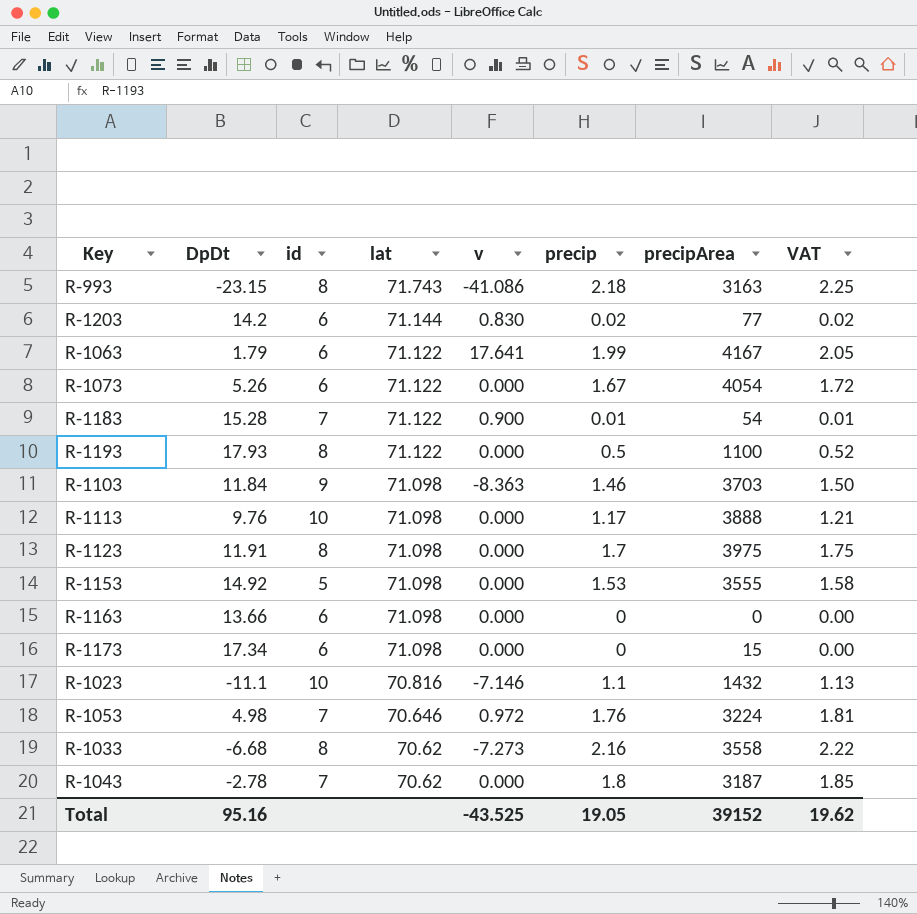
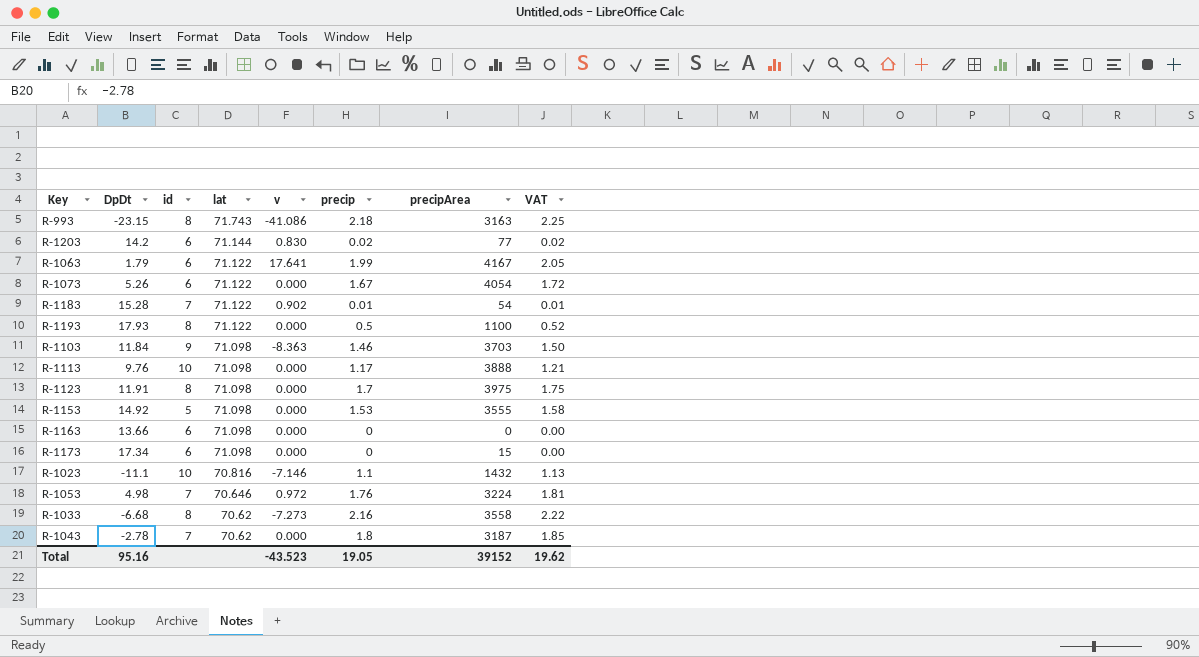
R-1183 | v: 0.900 -> 0.902
Total | v: -43.525 -> -43.523

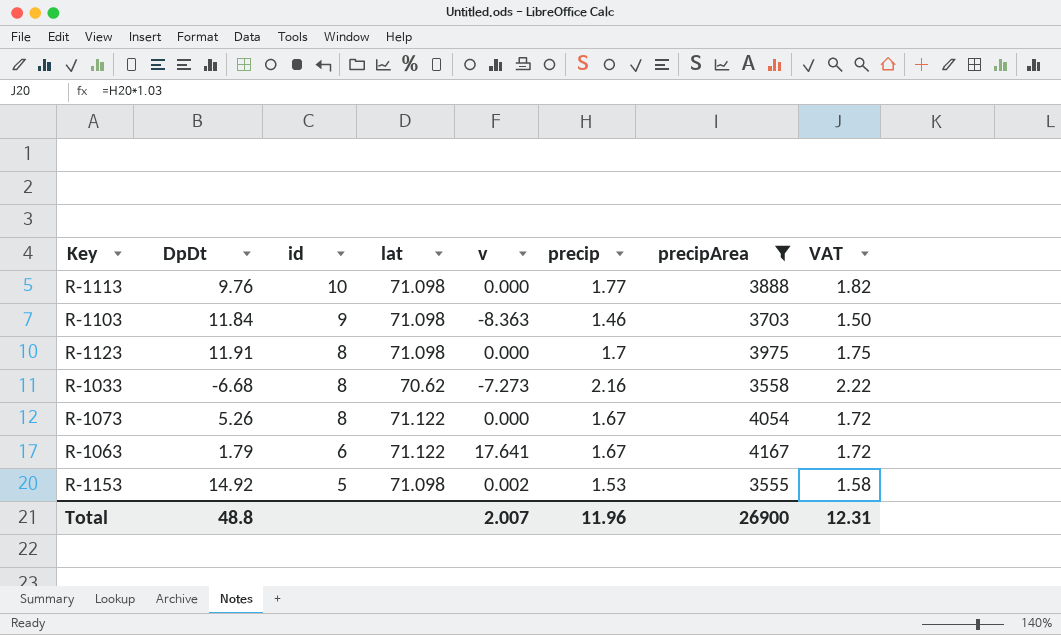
filter: none -> precipArea >= 3555
row order: lat descending -> id descending
R-1113 | precip: 1.17 -> 1.77
R-1113 | VAT: 1.21 -> 1.82
R-1073 | id: 6 -> 8
R-1063 | precip: 1.99 -> 1.67
R-1063 | VAT: 2.05 -> 1.72
R-1153 | v: 0.000 -> 0.002
Total | DpDt: 95.16 -> 48.8
Total | v: -43.523 -> 2.007
Total | precip: 19.05 -> 11.96
Total | precipArea: 39152 -> 26900
Total | VAT: 19.62 -> 12.31

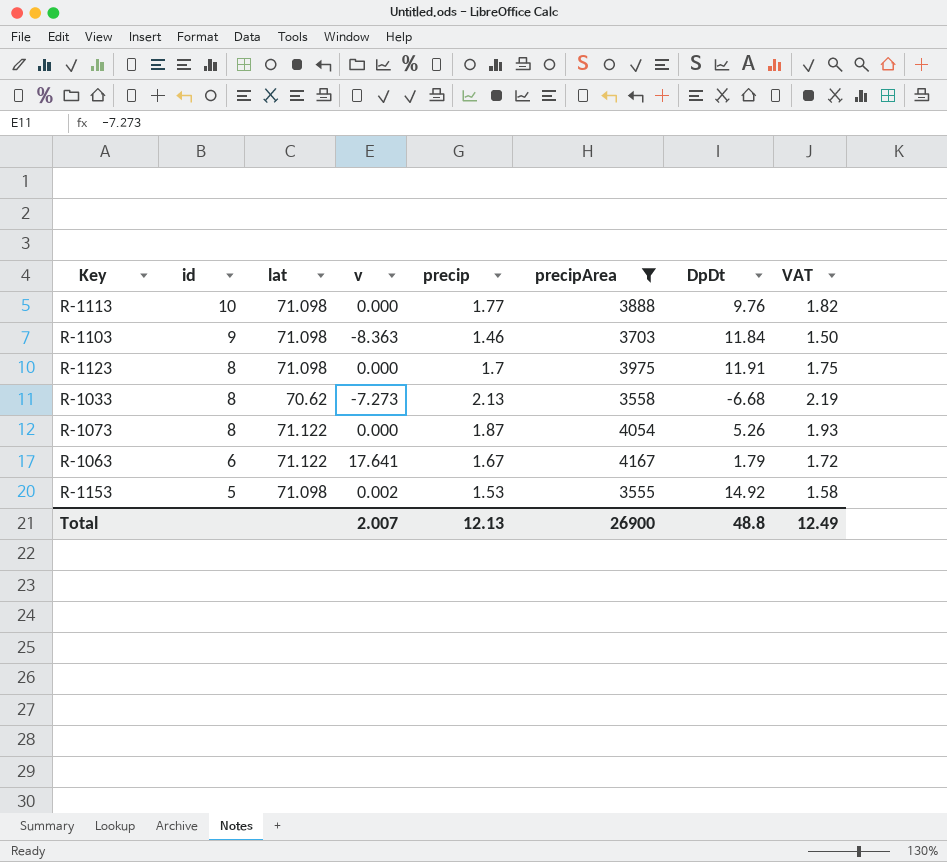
column DpDt | position: 2 -> 7
R-1033 | precip: 2.16 -> 2.13
R-1033 | VAT: 2.22 -> 2.19
R-1073 | precip: 1.67 -> 1.87
R-1073 | VAT: 1.72 -> 1.93
Total | precip: 11.96 -> 12.13
Total | VAT: 12.31 -> 12.49

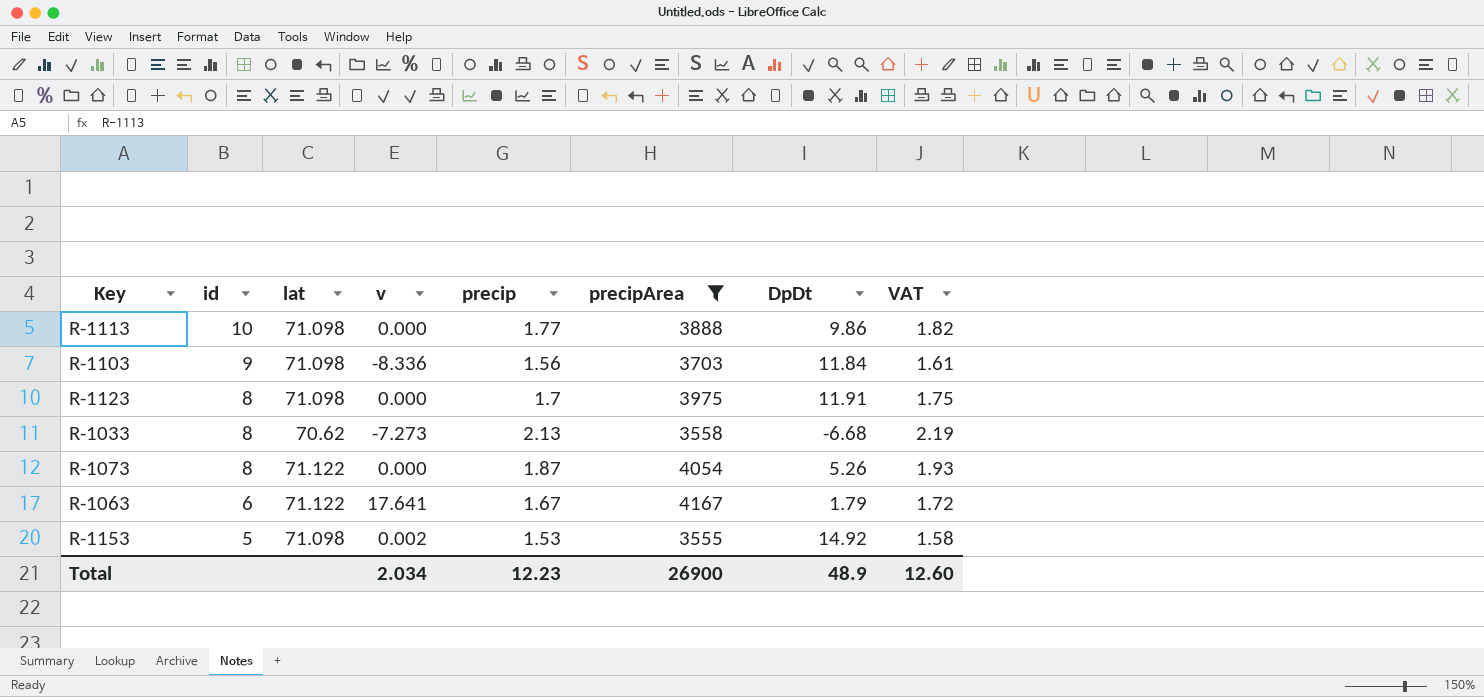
R-1113 | DpDt: 9.76 -> 9.86
R-1103 | v: -8.363 -> -8.336
R-1103 | precip: 1.46 -> 1.56
R-1103 | VAT: 1.50 -> 1.61
Total | v: 2.007 -> 2.034
Total | precip: 12.13 -> 12.23
Total | DpDt: 48.8 -> 48.9
Total | VAT: 12.49 -> 12.60

